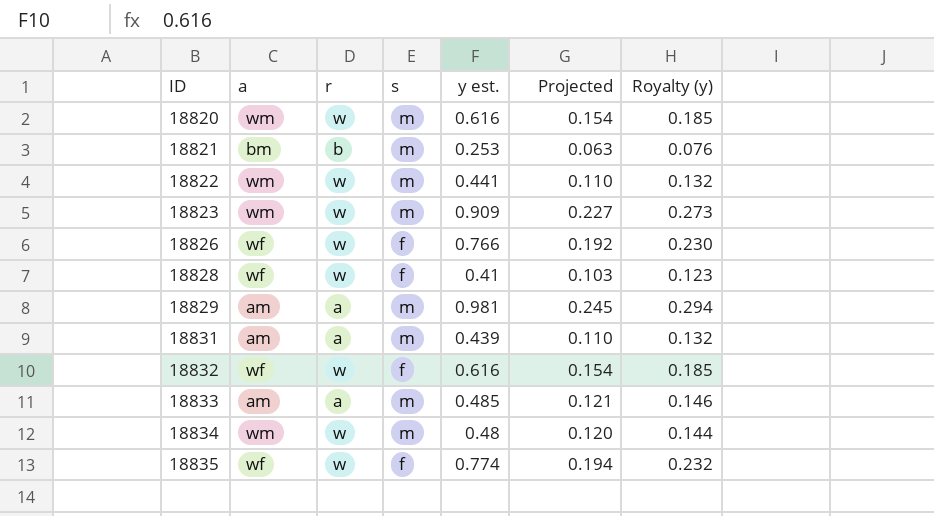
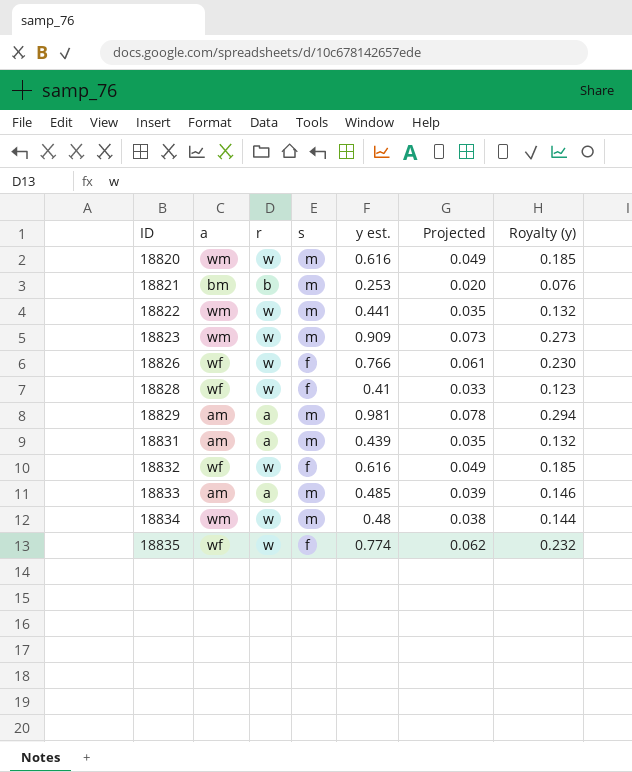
column Projected | formula: [y est.] * 0.25 -> [y est.] * 0.08

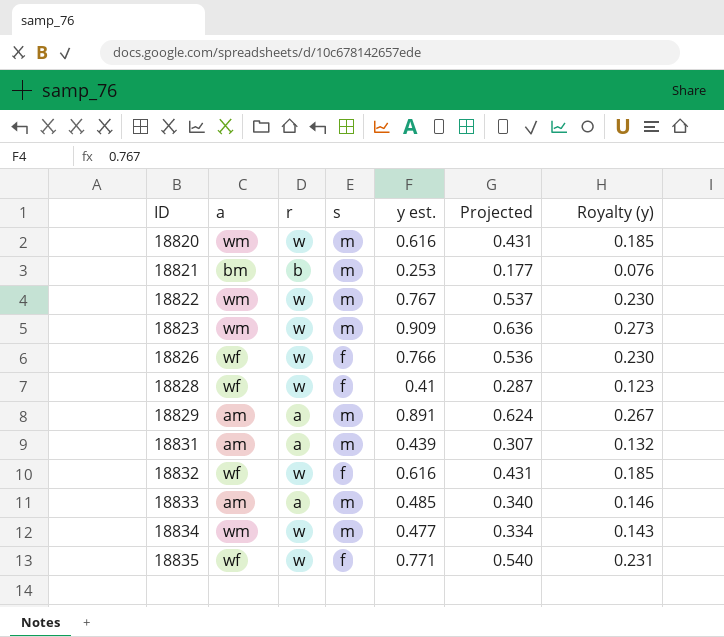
column Projected | formula: [y est.] * 0.08 -> [y est.] * 0.7
18822 | y est.: 0.441 -> 0.767
18822 | Royalty (y): 0.132 -> 0.230
18829 | y est.: 0.981 -> 0.891
18829 | Royalty (y): 0.294 -> 0.267
18834 | y est.: 0.48 -> 0.477
18834 | Royalty (y): 0.144 -> 0.143
18835 | y est.: 0.774 -> 0.771
18835 | Royalty (y): 0.232 -> 0.231

